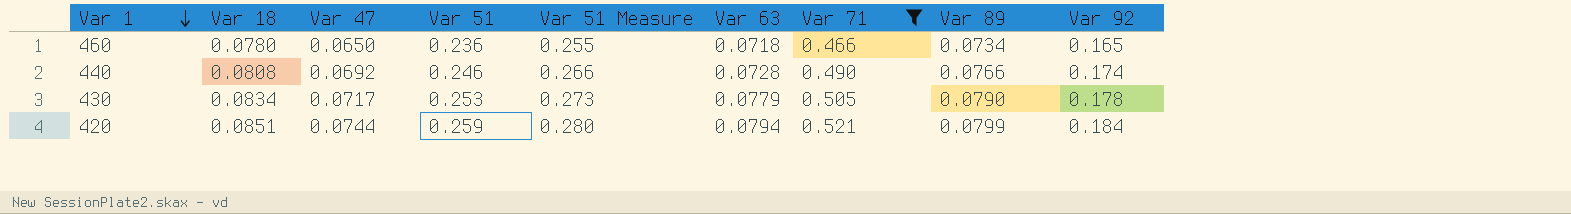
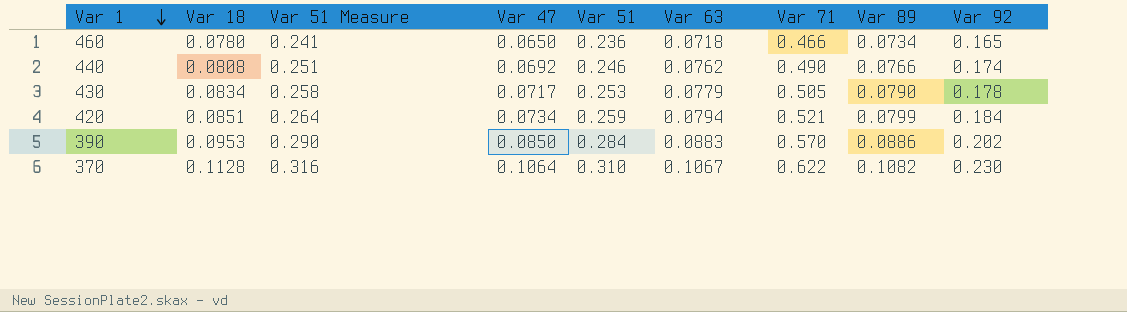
filter: Var 71 <= 0.521 -> none
column Var 51 Measure | formula: [Var 51] * 1.08 -> [Var 51] * 1.02
column Var 51 Measure | position: 5 -> 3
440 | Var 63: 0.0728 -> 0.0762
420 | Var 47: 0.0744 -> 0.0734

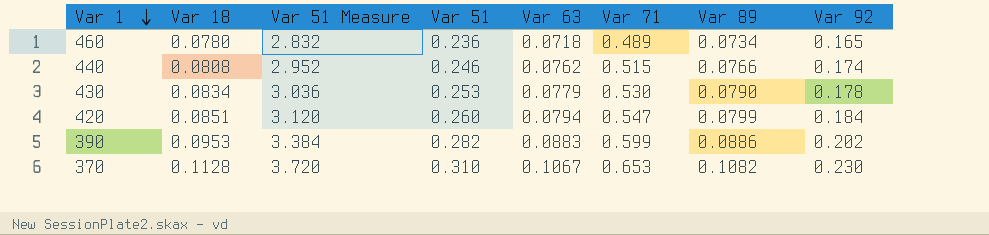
column Var 47 | position: 4 -> none
column Var 51 Measure | formula: [Var 51] * 1.02 -> [Var 51] * 12
460 | Var 71: 0.466 -> 0.489
440 | Var 71: 0.490 -> 0.515
430 | Var 71: 0.505 -> 0.530
420 | Var 51: 0.259 -> 0.260
420 | Var 71: 0.521 -> 0.547
390 | Var 51: 0.284 -> 0.282
390 | Var 71: 0.570 -> 0.599
370 | Var 71: 0.622 -> 0.653

